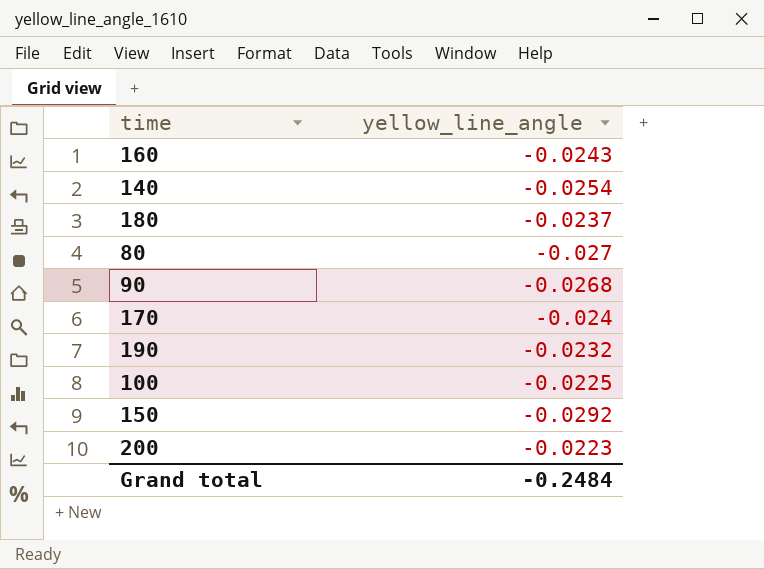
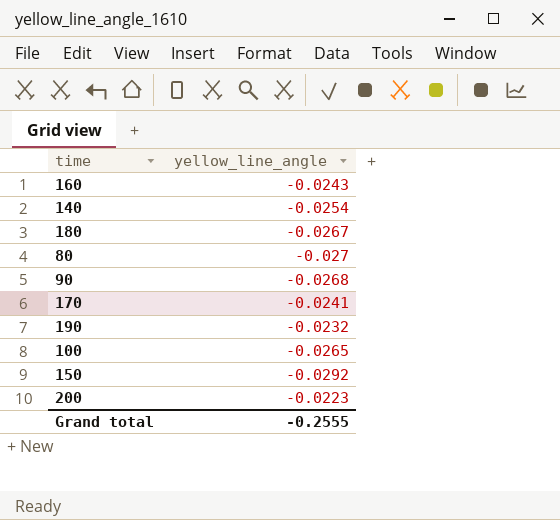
180 | yellow_line_angle: -0.0237 -> -0.0267
170 | yellow_line_angle: -0.024 -> -0.0241
100 | yellow_line_angle: -0.0225 -> -0.0265
Grand total | yellow_line_angle: -0.2484 -> -0.2555

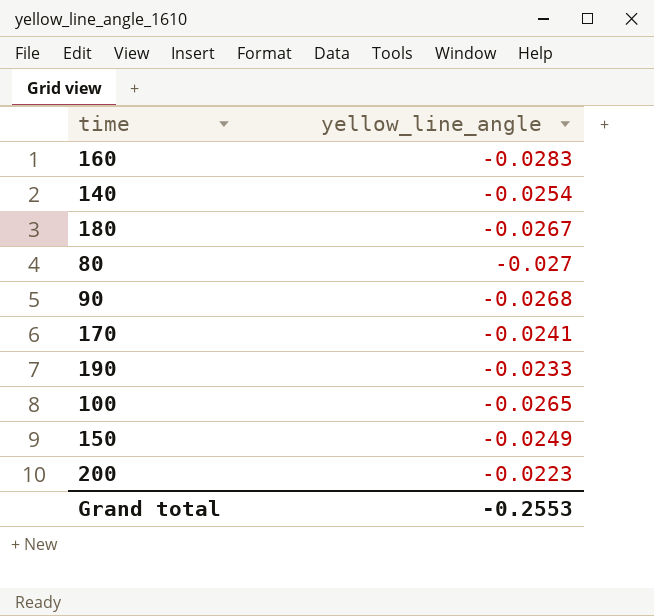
160 | yellow_line_angle: -0.0243 -> -0.0283
190 | yellow_line_angle: -0.0232 -> -0.0233
150 | yellow_line_angle: -0.0292 -> -0.0249
Grand total | yellow_line_angle: -0.2555 -> -0.2553

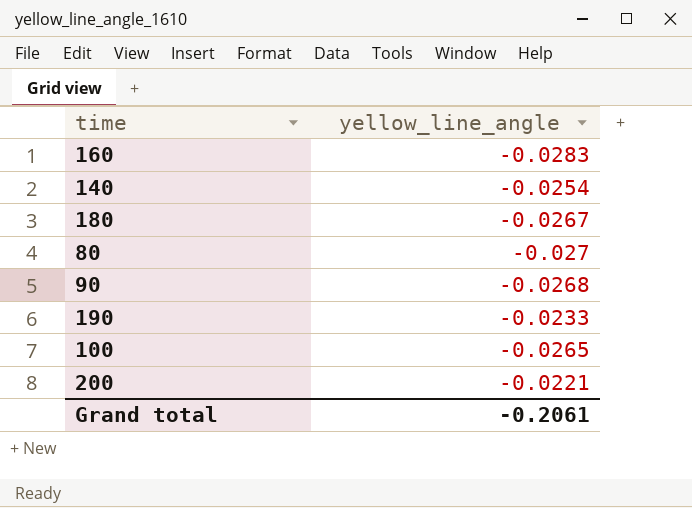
row 170: -0.0241 -> none
row 150: -0.0249 -> none
200 | yellow_line_angle: -0.0223 -> -0.0221
Grand total | yellow_line_angle: -0.2553 -> -0.2061

